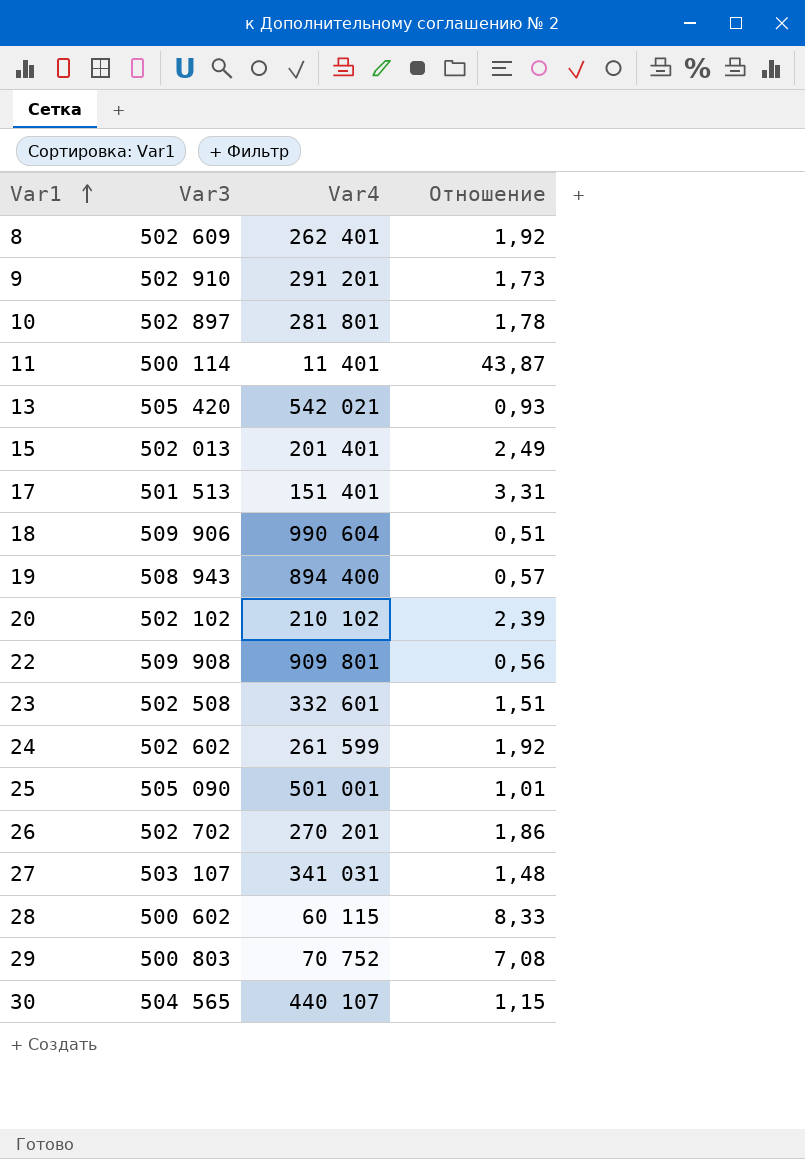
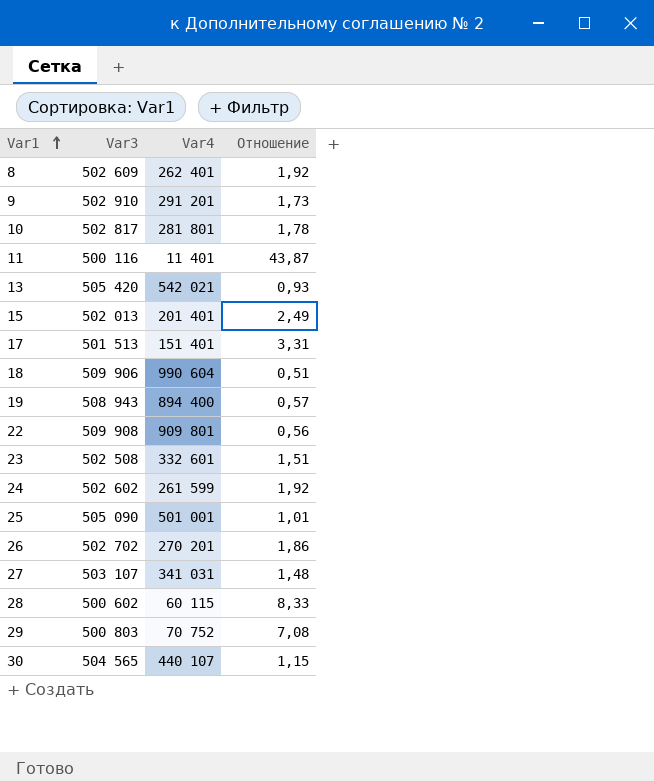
row 20: 502 102 | 210 102 | 2,39 -> none
10 | Var3: 502 897 -> 502 817
11 | Var3: 500 114 -> 500 116

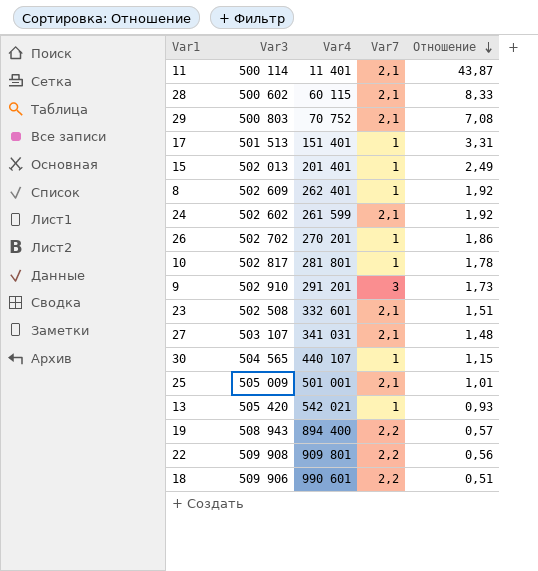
row order: Var1 ascending -> Отношение descending
column Var7 | position: none -> 4
11 | Var3: 500 116 -> 500 114
25 | Var3: 505 090 -> 505 009
18 | Var4: 990 604 -> 990 601

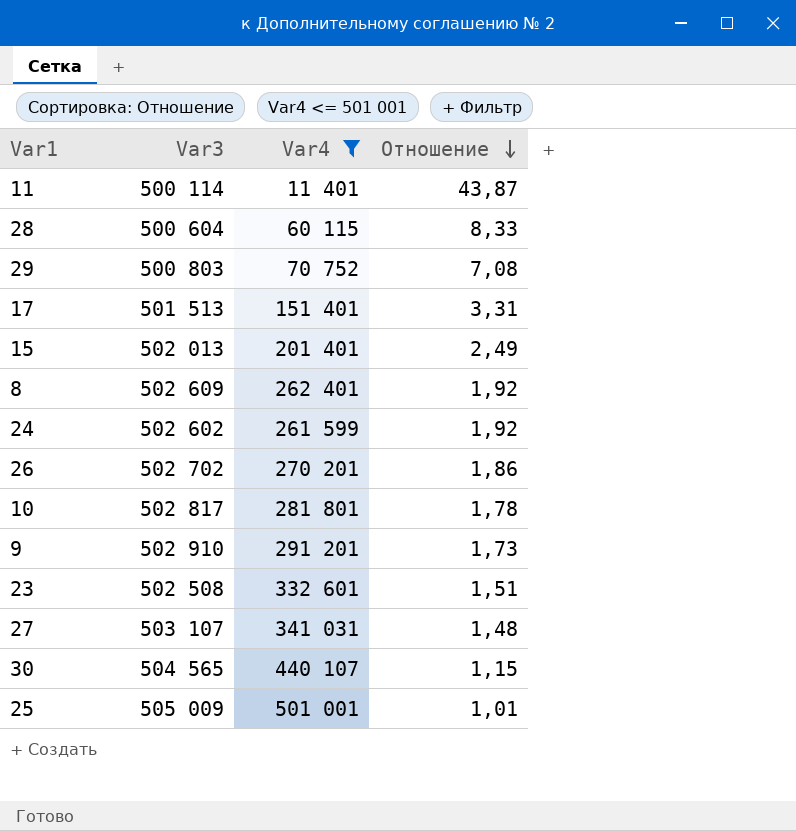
filter: none -> Var4 <= 501 001
column Var7 | position: 4 -> none
28 | Var3: 500 602 -> 500 604

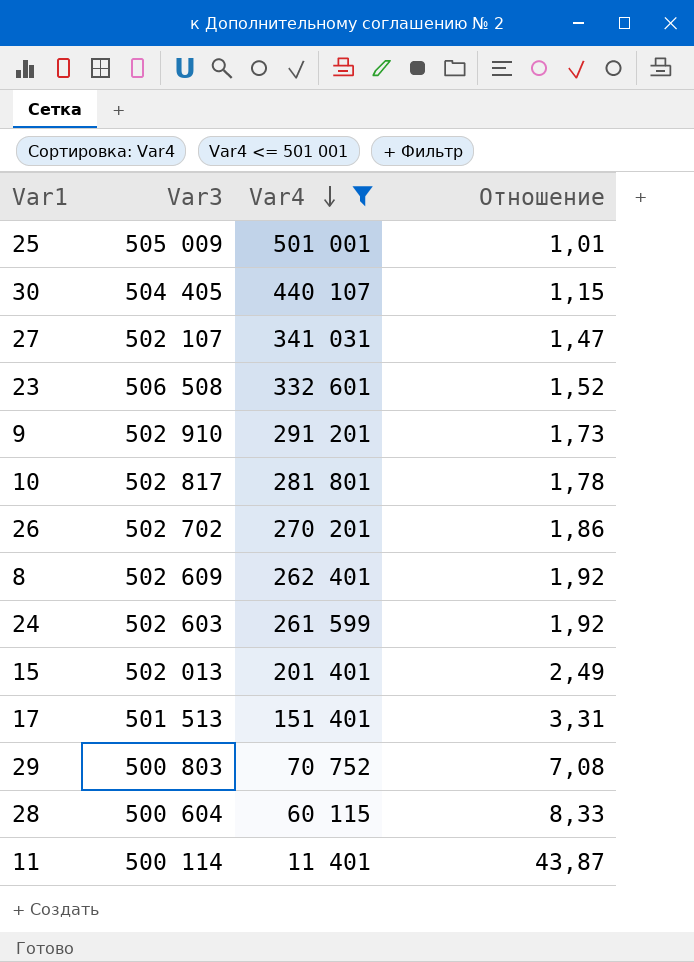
row order: Отношение descending -> Var4 descending
30 | Var3: 504 565 -> 504 405
27 | Var3: 503 107 -> 502 107
27 | Отношение: 1,48 -> 1,47
23 | Var3: 502 508 -> 506 508
23 | Отношение: 1,51 -> 1,52
24 | Var3: 502 602 -> 502 603

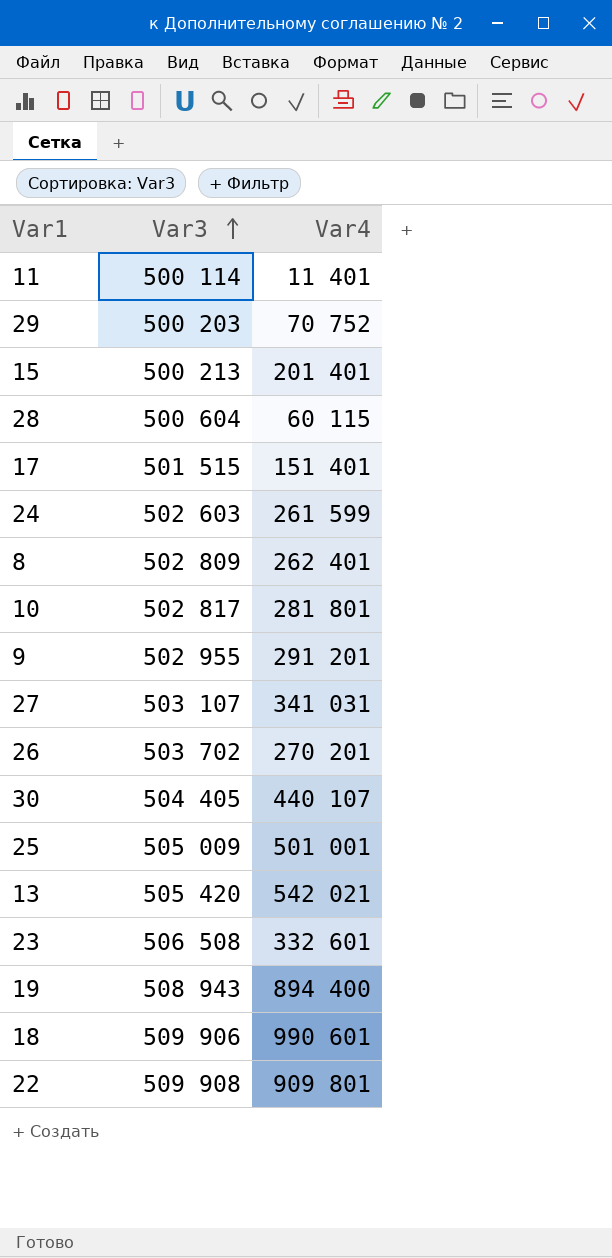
filter: Var4 <= 501 001 -> none
row order: Var4 descending -> Var3 ascending
column Отношение | formula: [Var3] / [Var4] -> none
29 | Var3: 500 803 -> 500 203
15 | Var3: 502 013 -> 500 213
17 | Var3: 501 513 -> 501 515
8 | Var3: 502 609 -> 502 809
9 | Var3: 502 910 -> 502 955
27 | Var3: 502 107 -> 503 107
26 | Var3: 502 702 -> 503 702

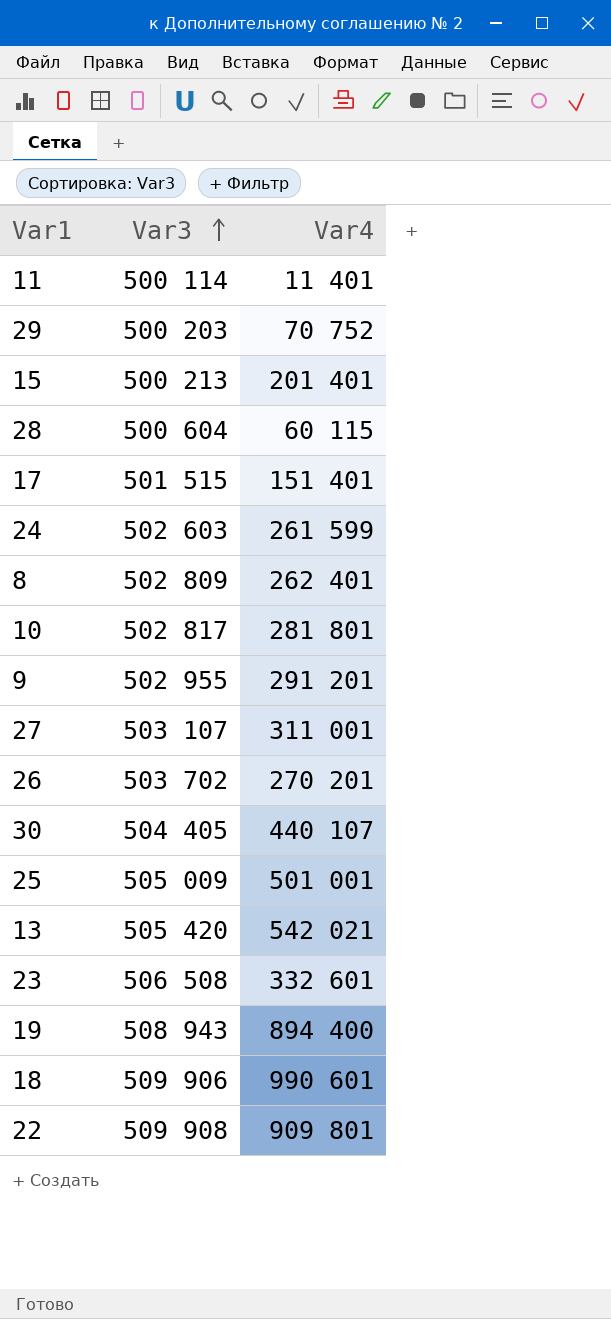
27 | Var4: 341 031 -> 311 001

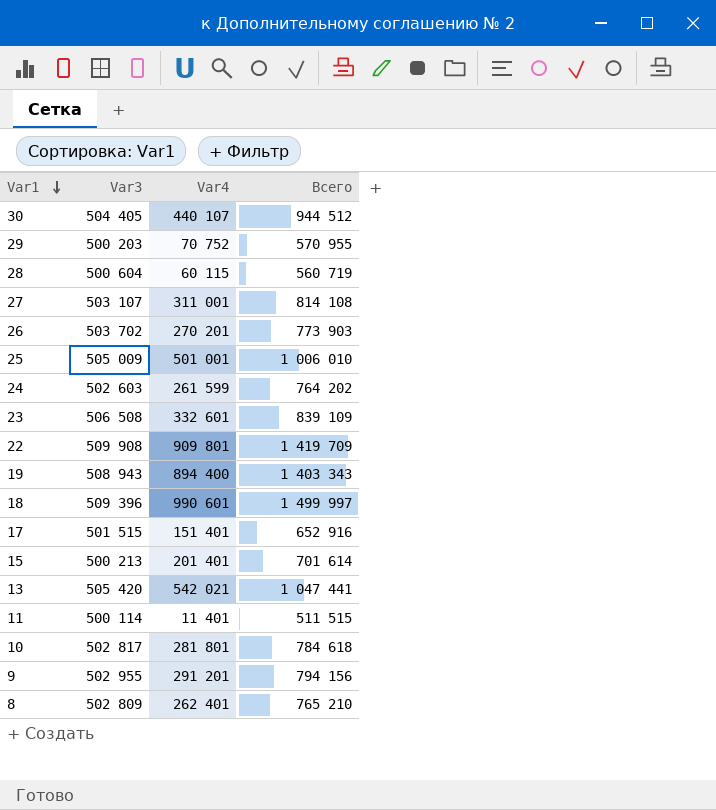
row order: Var3 ascending -> Var1 descending
column Всего | formula: none -> [Var3] + [Var4]
18 | Var3: 509 906 -> 509 396

